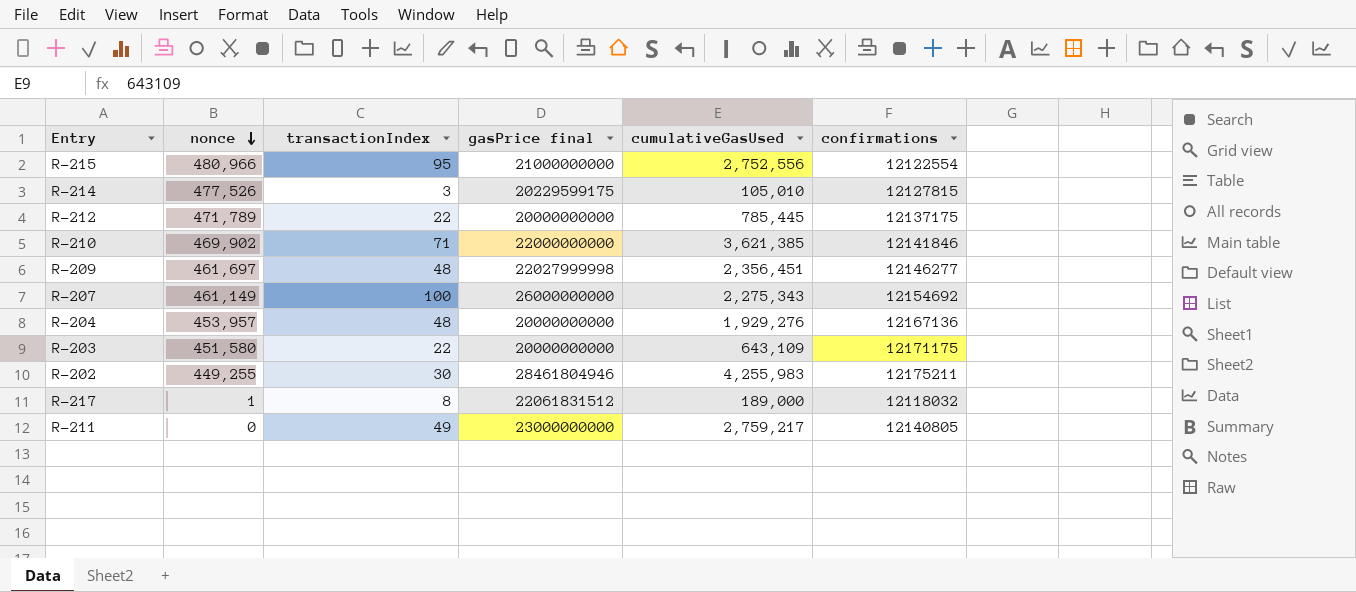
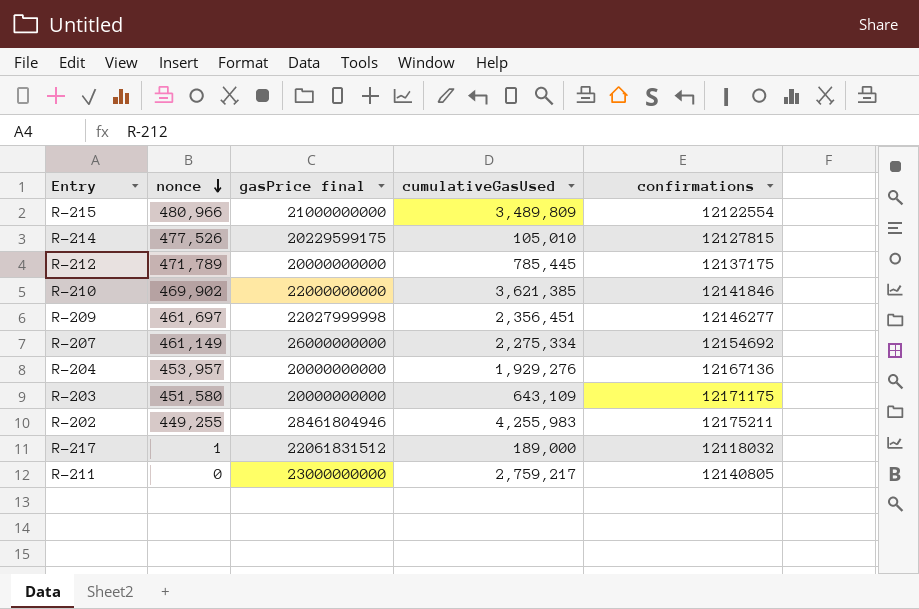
column transactionIndex | position: 3 -> none
R-215 | cumulativeGasUsed: 2,752,556 -> 3,489,809
R-207 | cumulativeGasUsed: 2,275,343 -> 2,275,334

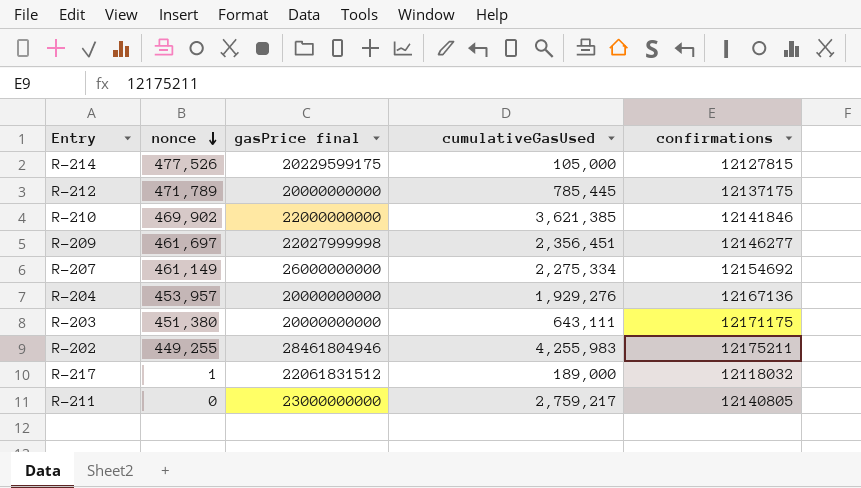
row R-215: 480,966 | 21000000000 | 3,489,809 | 12122554 -> none
R-214 | cumulativeGasUsed: 105,010 -> 105,000
R-203 | nonce: 451,580 -> 451,380
R-203 | cumulativeGasUsed: 643,109 -> 643,111

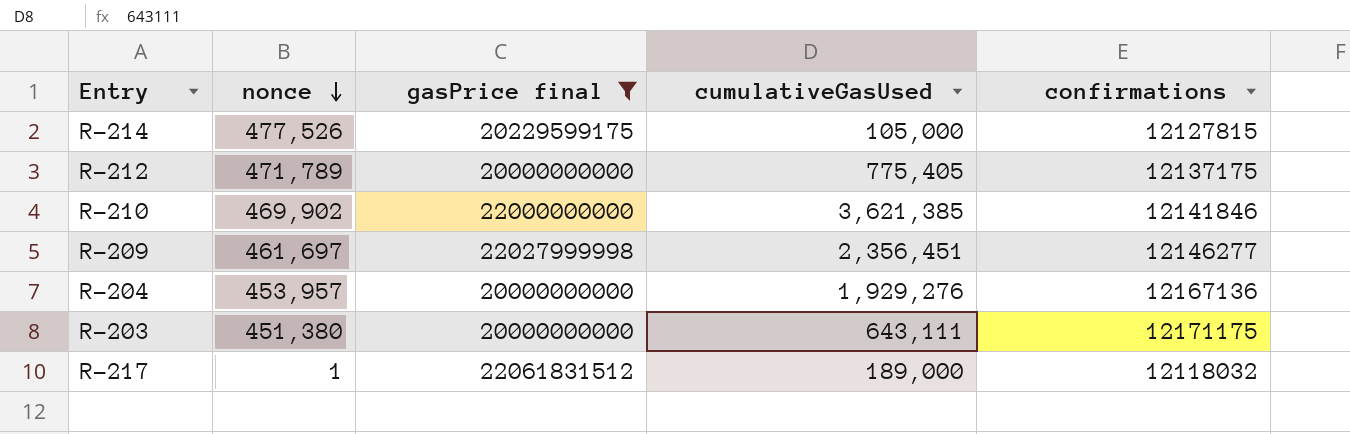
filter: none -> gasPrice final <= 22061831512
R-212 | cumulativeGasUsed: 785,445 -> 775,405

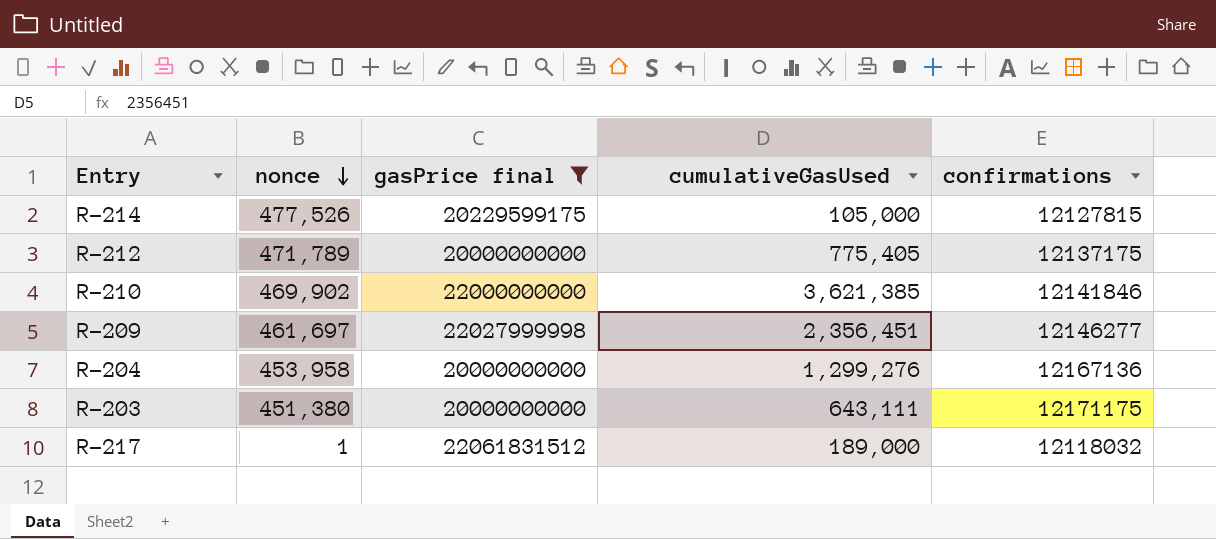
R-204 | nonce: 453,957 -> 453,958
R-204 | cumulativeGasUsed: 1,929,276 -> 1,299,276

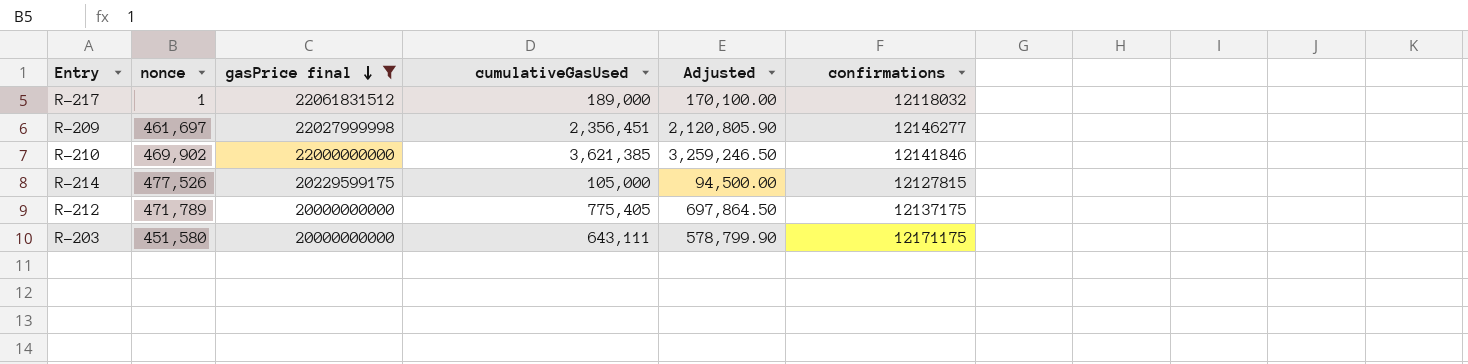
row order: nonce descending -> gasPrice final descending
column Adjusted | formula: none -> [cumulativeGasUsed] * 0.9
row R-204: 453,958 | 20000000000 | 1,299,276 | 12167136 -> none
R-203 | nonce: 451,380 -> 451,580

